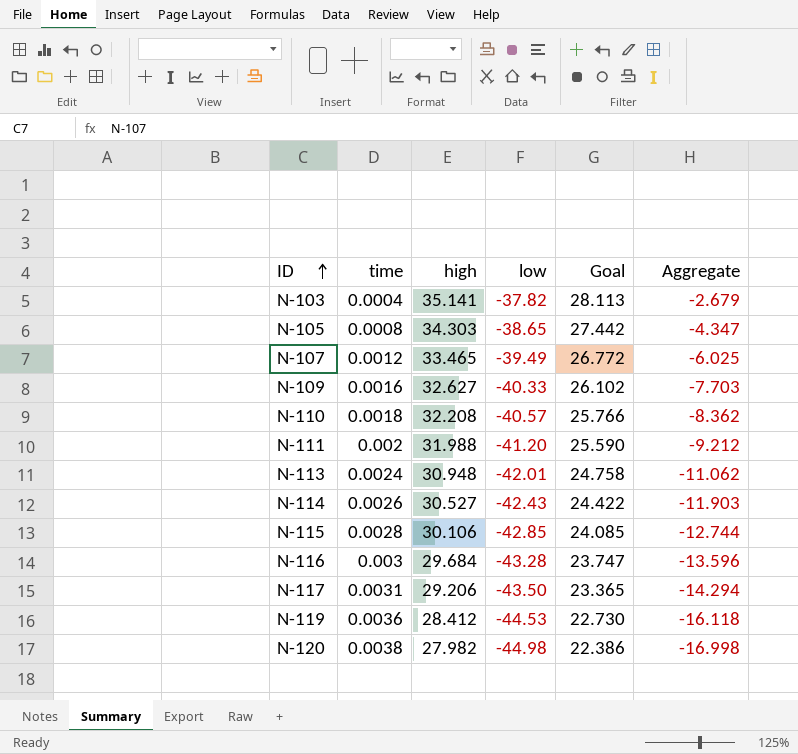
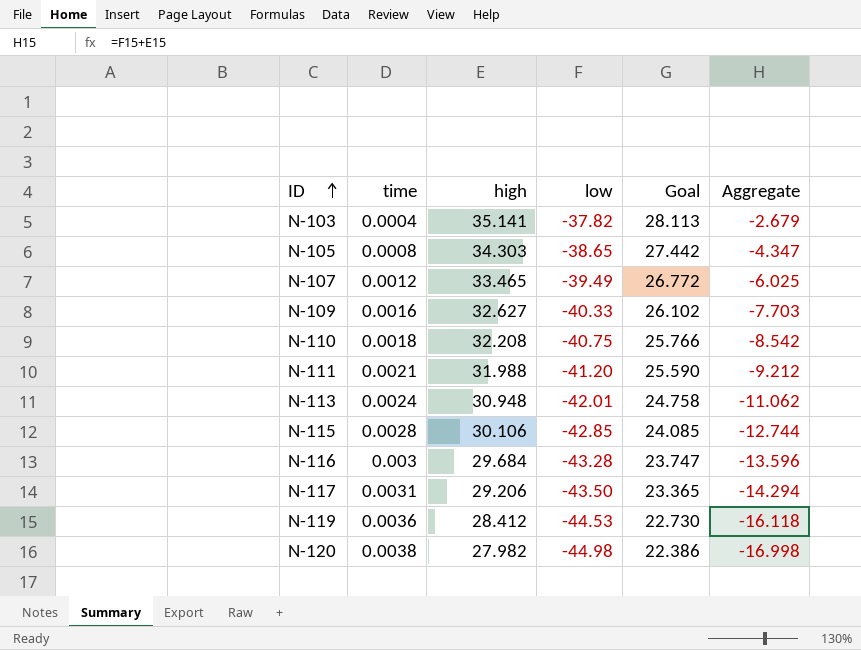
row N-114: 0.0026 | 30.527 | -42.43 | 24.422 | -11.903 -> none
N-110 | low: -40.57 -> -40.75
N-110 | Aggregate: -8.362 -> -8.542
N-111 | time: 0.002 -> 0.0021

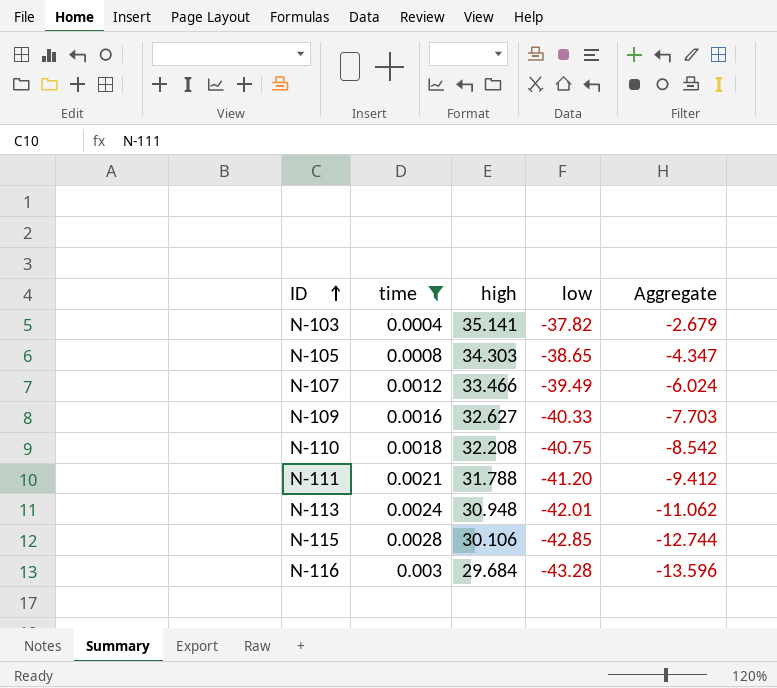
filter: none -> time <= 0.003
column Goal | formula: [high] * 0.8 -> none
N-107 | high: 33.465 -> 33.466
N-107 | Aggregate: -6.025 -> -6.024
N-111 | high: 31.988 -> 31.788
N-111 | Aggregate: -9.212 -> -9.412

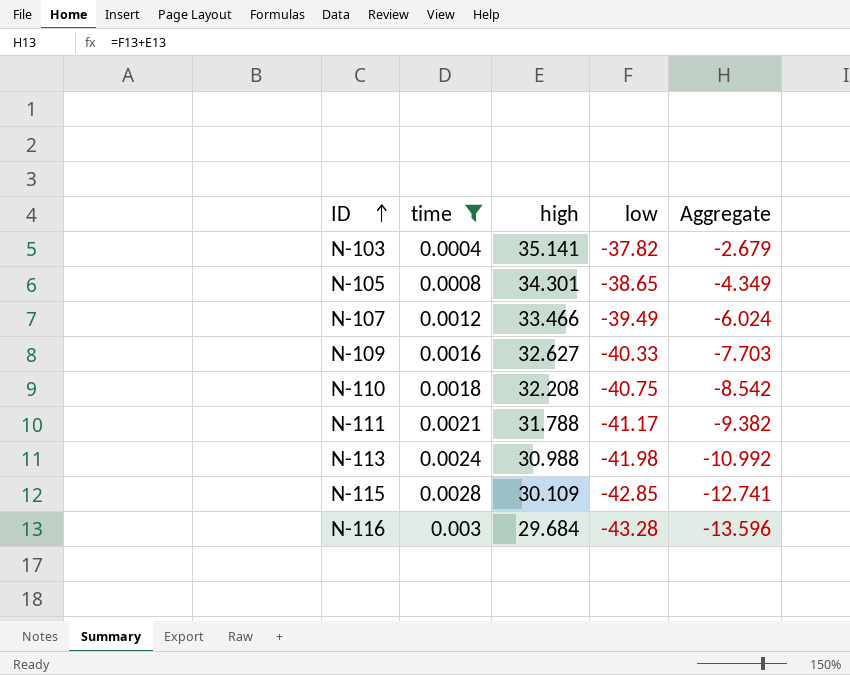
N-105 | high: 34.303 -> 34.301
N-105 | Aggregate: -4.347 -> -4.349
N-111 | low: -41.20 -> -41.17
N-111 | Aggregate: -9.412 -> -9.382
N-113 | high: 30.948 -> 30.988
N-113 | low: -42.01 -> -41.98
N-113 | Aggregate: -11.062 -> -10.992
N-115 | high: 30.106 -> 30.109
N-115 | Aggregate: -12.744 -> -12.741

